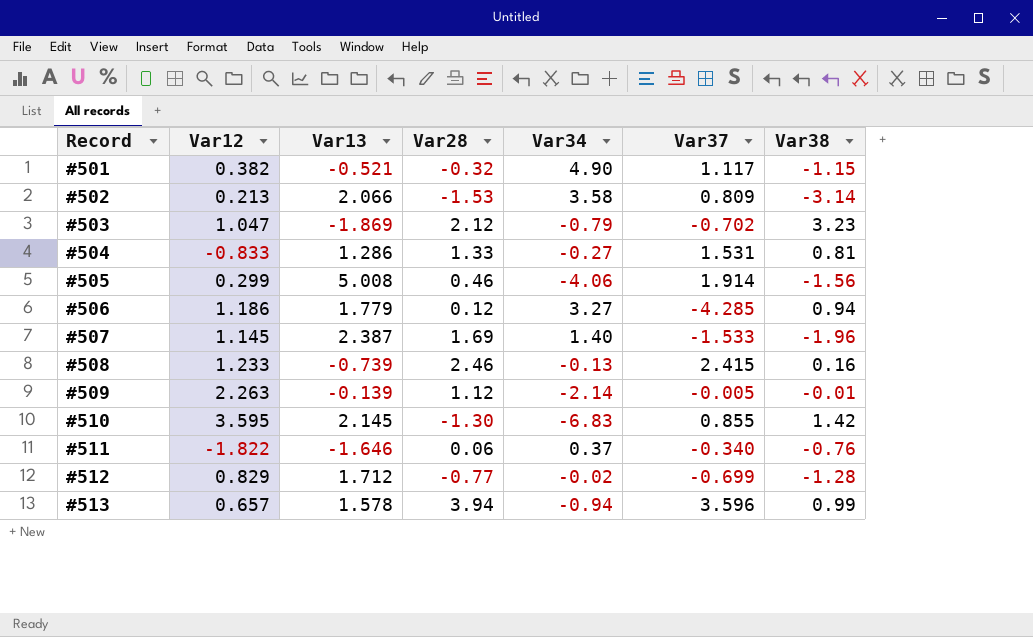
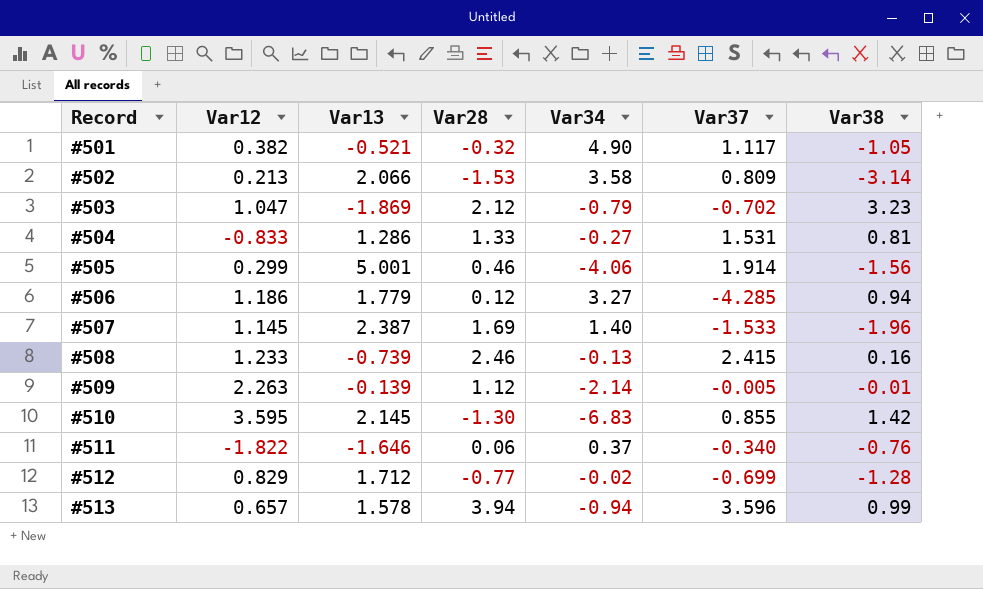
#501 | Var38: -1.15 -> -1.05
#505 | Var13: 5.008 -> 5.001

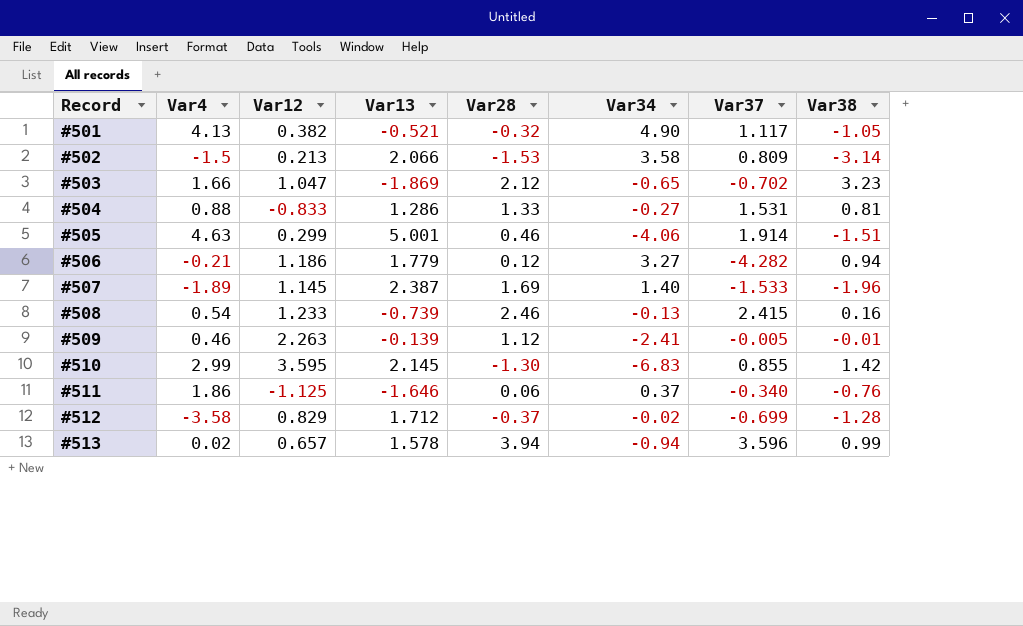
column Var4 | position: none -> 2
#503 | Var34: -0.79 -> -0.65
#505 | Var38: -1.56 -> -1.51
#506 | Var37: -4.285 -> -4.282
#509 | Var34: -2.14 -> -2.41
#511 | Var12: -1.822 -> -1.125
#512 | Var28: -0.77 -> -0.37

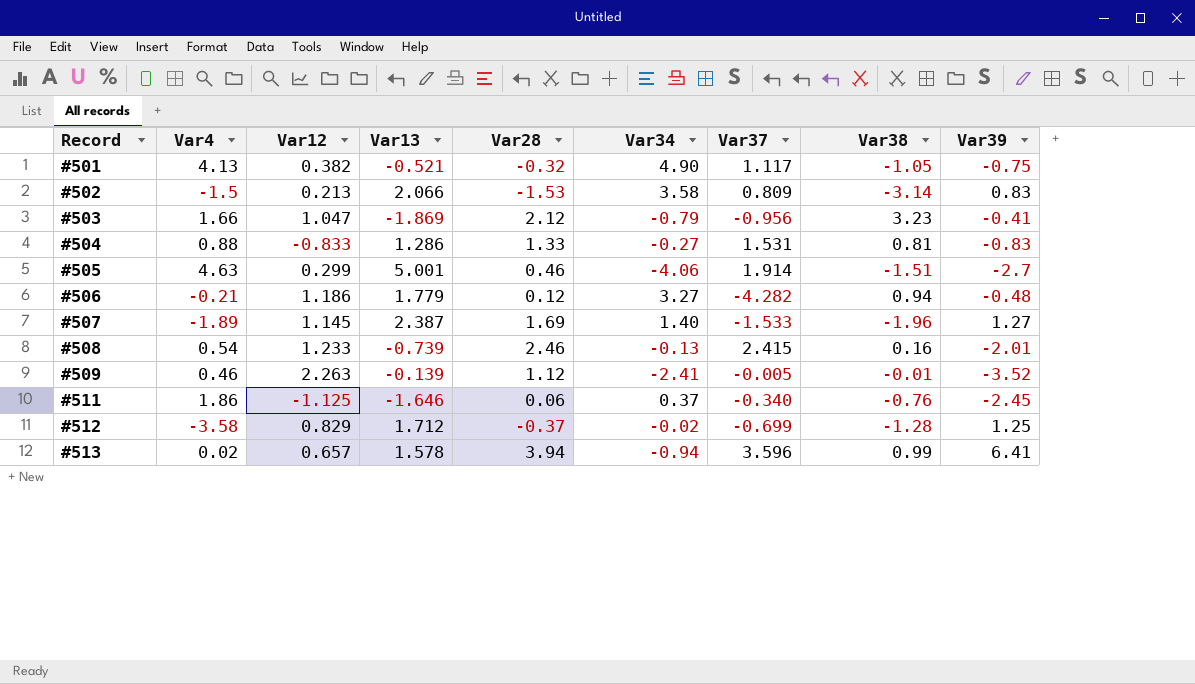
column Var39 | position: none -> 9
row #510: 2.99 | 3.595 | 2.145 | -1.30 | -6.83 | 0.855 | 1.42 -> none
#503 | Var34: -0.65 -> -0.79
#503 | Var37: -0.702 -> -0.956

